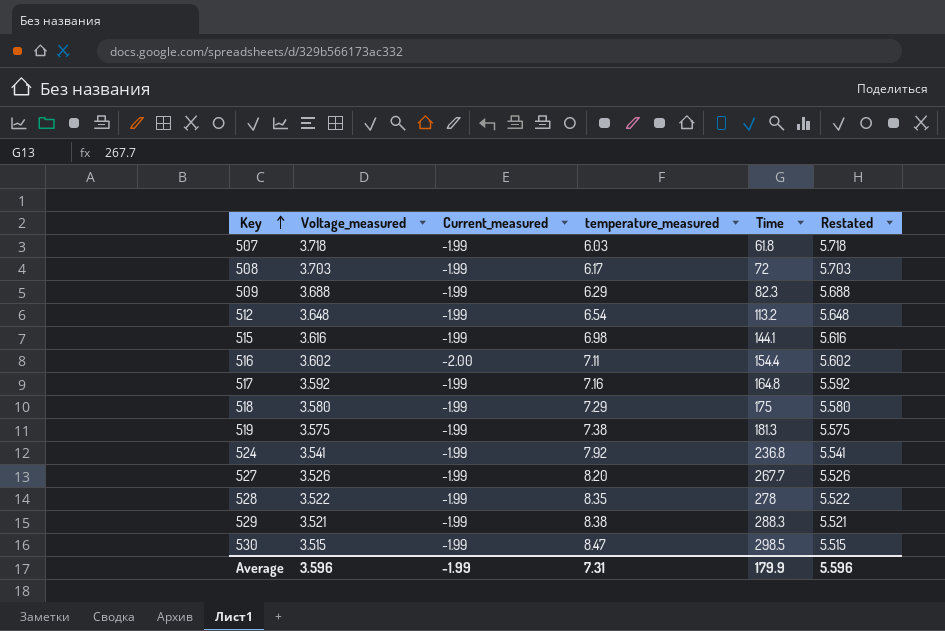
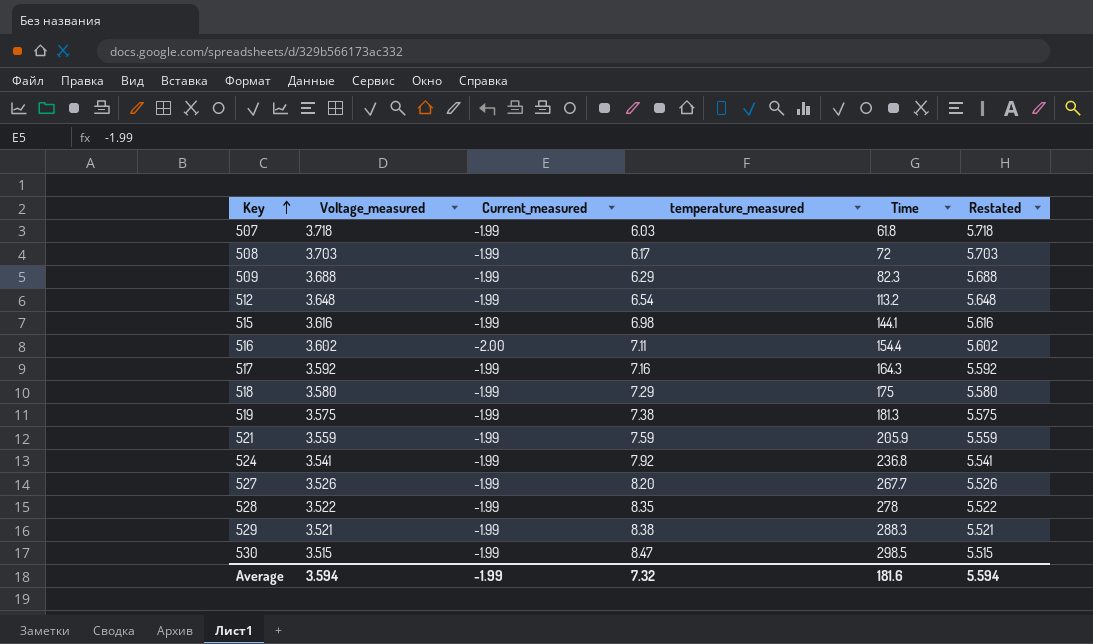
517 | Time: 164.8 -> 164.3
row 521: none -> 3.559 | -1.99 | 7.59 | 205.9 | 5.559
Average | Voltage_measured: 3.596 -> 3.594
Average | temperature_measured: 7.31 -> 7.32
Average | Time: 179.9 -> 181.6
Average | Restated: 5.596 -> 5.594

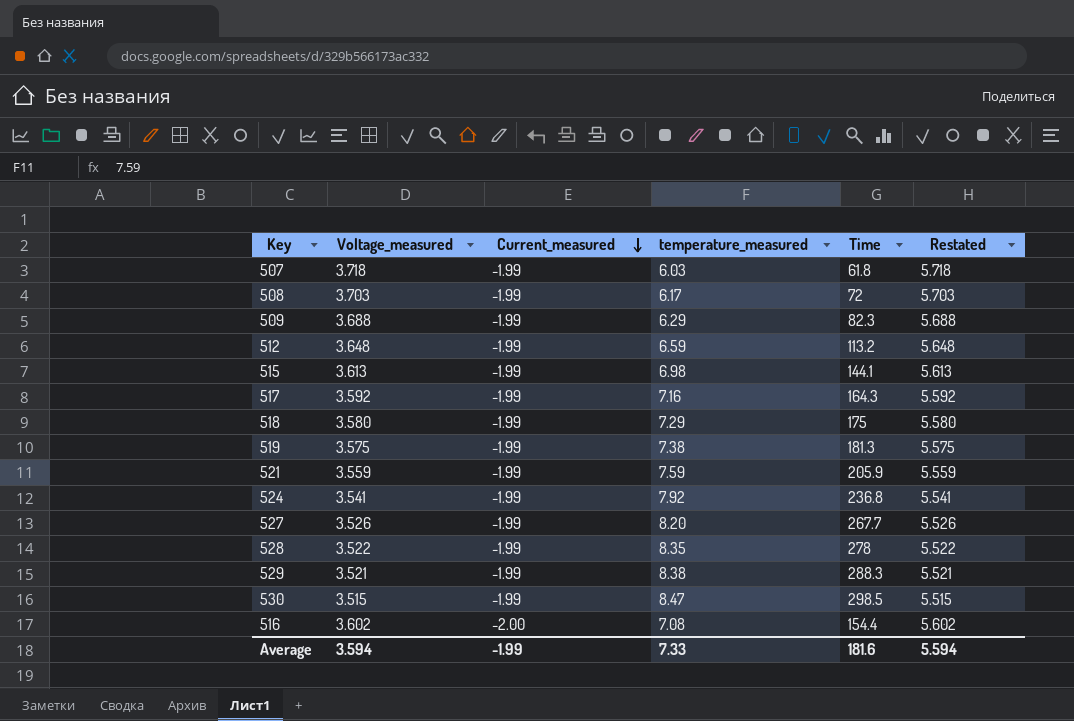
row order: Key ascending -> Current_measured descending
512 | temperature_measured: 6.54 -> 6.59
515 | Voltage_measured: 3.616 -> 3.613
515 | Restated: 5.616 -> 5.613
516 | temperature_measured: 7.11 -> 7.08
Average | temperature_measured: 7.32 -> 7.33

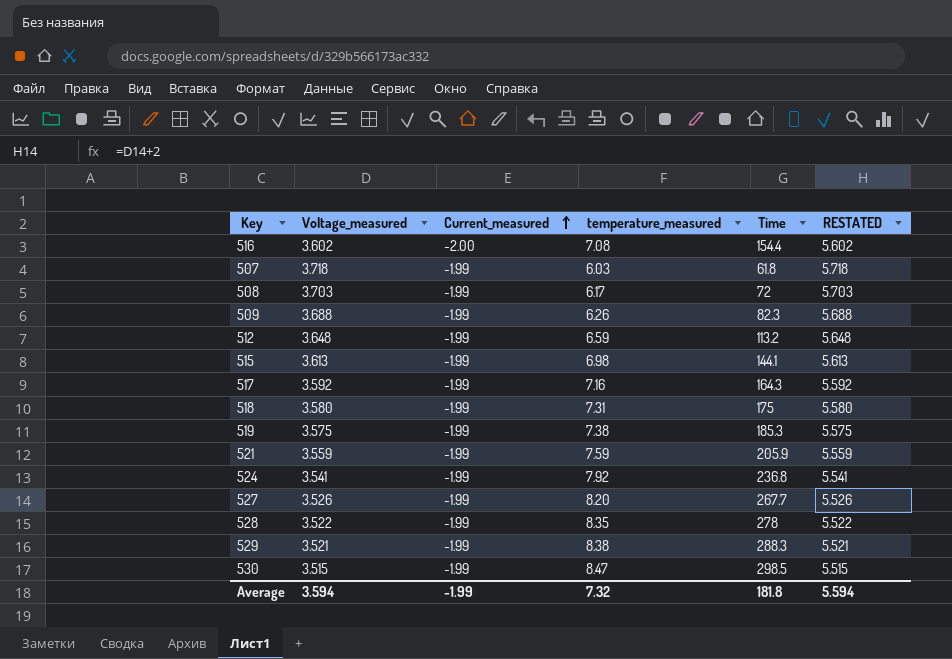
row order: Current_measured descending -> Current_measured ascending
column name: Restated -> RESTATED
509 | temperature_measured: 6.29 -> 6.26
518 | temperature_measured: 7.29 -> 7.31
519 | Time: 181.3 -> 185.3
Average | temperature_measured: 7.33 -> 7.32
Average | Time: 181.6 -> 181.8

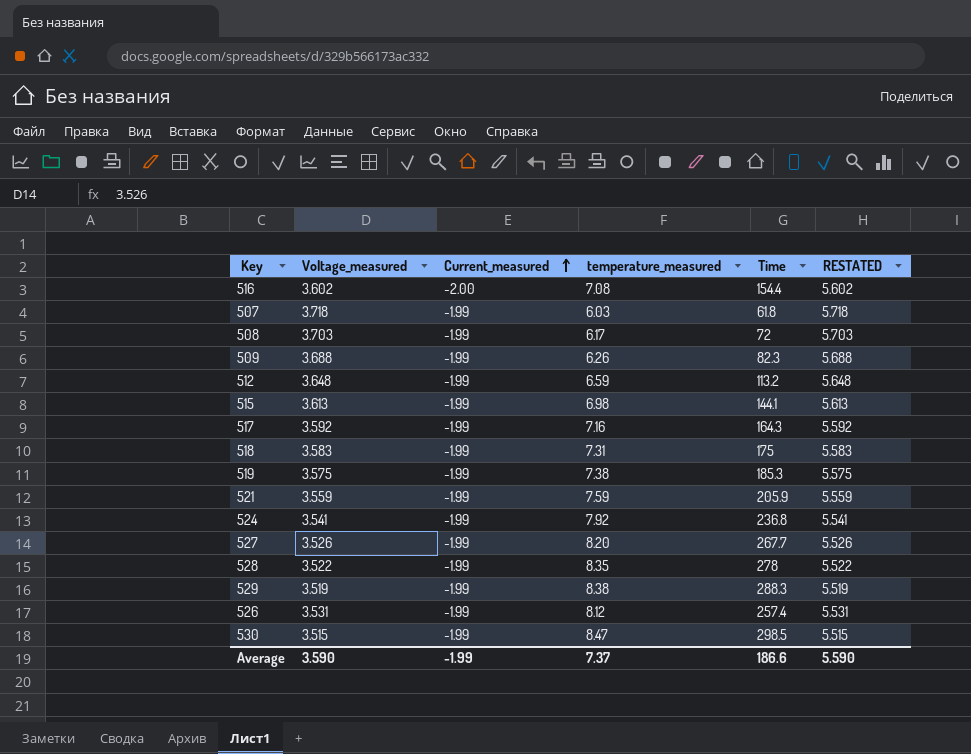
518 | Voltage_measured: 3.580 -> 3.583
518 | RESTATED: 5.580 -> 5.583
529 | Voltage_measured: 3.521 -> 3.519
529 | RESTATED: 5.521 -> 5.519
row 526: none -> 3.531 | -1.99 | 8.12 | 257.4 | 5.531
Average | Voltage_measured: 3.594 -> 3.590
Average | temperature_measured: 7.32 -> 7.37
Average | Time: 181.8 -> 186.6
Average | RESTATED: 5.594 -> 5.590

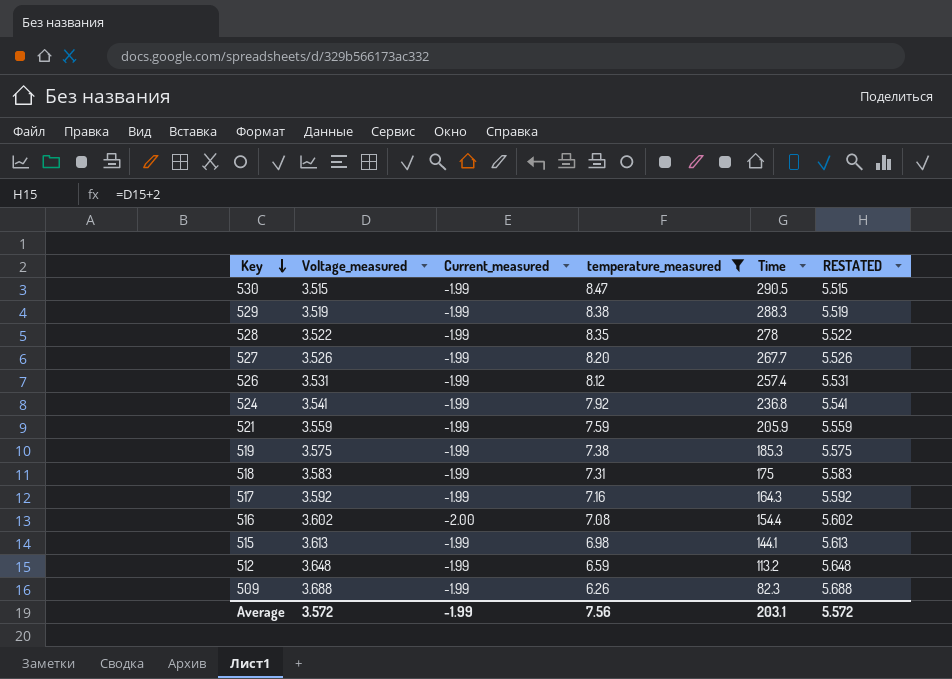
filter: none -> temperature_measured >= 6.26
row order: Current_measured ascending -> Key descending
530 | Time: 298.5 -> 290.5
Average | Voltage_measured: 3.590 -> 3.572
Average | temperature_measured: 7.37 -> 7.56
Average | Time: 186.6 -> 203.1
Average | RESTATED: 5.590 -> 5.572

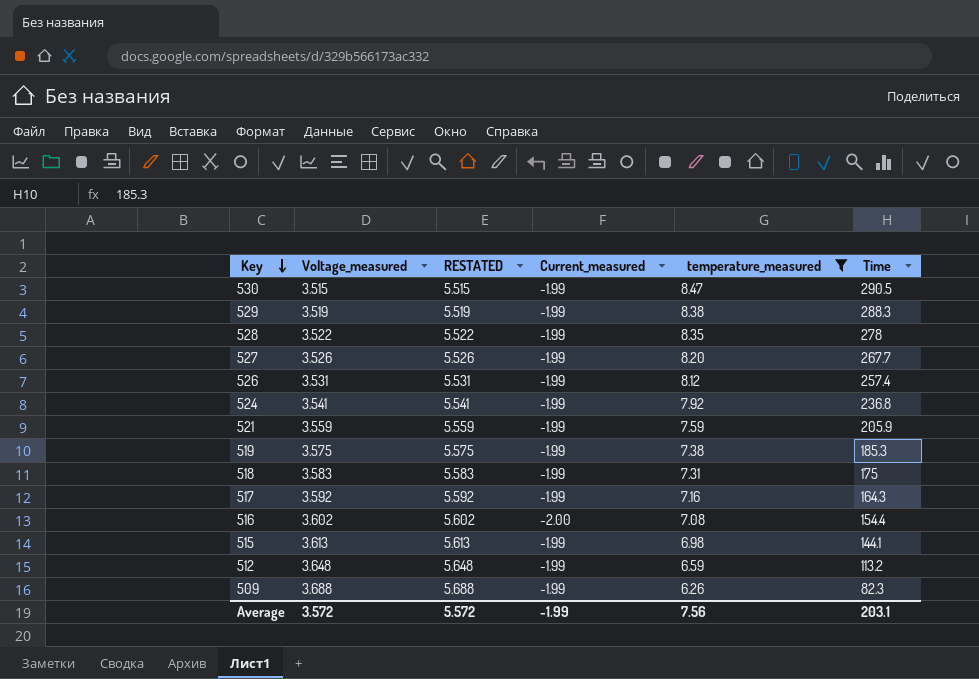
column RESTATED | position: 6 -> 3

